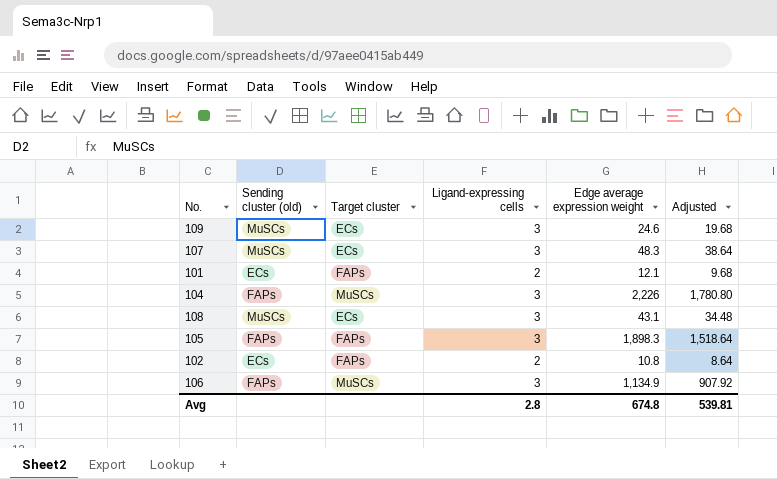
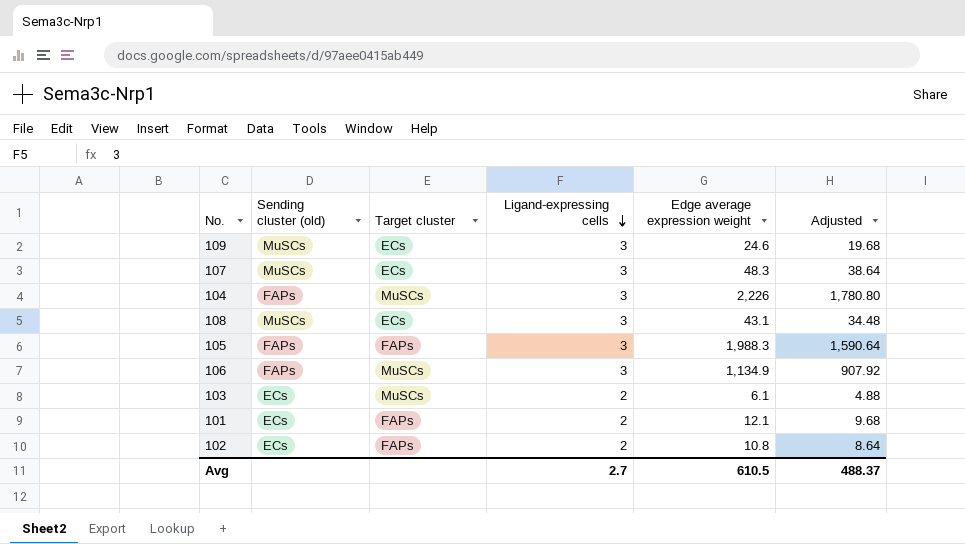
row order: none -> Ligand-expressing cells descending
105 | Edge average expression weight: 1,898.3 -> 1,988.3
105 | Adjusted: 1,518.64 -> 1,590.64
row 103: none -> ECs | MuSCs | 2 | 6.1 | 4.88
Avg | Ligand-expressing cells: 2.8 -> 2.7
Avg | Edge average expression weight: 674.8 -> 610.5
Avg | Adjusted: 539.81 -> 488.37

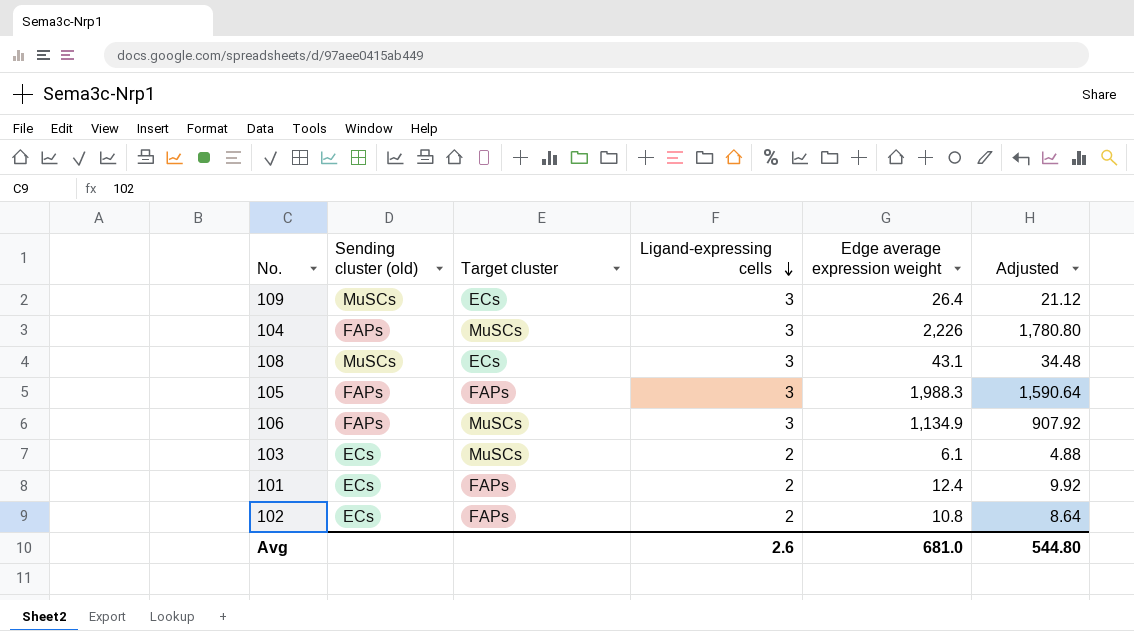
row 107: MuSCs | ECs | 3 | 48.3 | 38.64 -> none
109 | Edge average expression weight: 24.6 -> 26.4
109 | Adjusted: 19.68 -> 21.12
101 | Edge average expression weight: 12.1 -> 12.4
101 | Adjusted: 9.68 -> 9.92
Avg | Ligand-expressing cells: 2.7 -> 2.6
Avg | Edge average expression weight: 610.5 -> 681.0
Avg | Adjusted: 488.37 -> 544.80

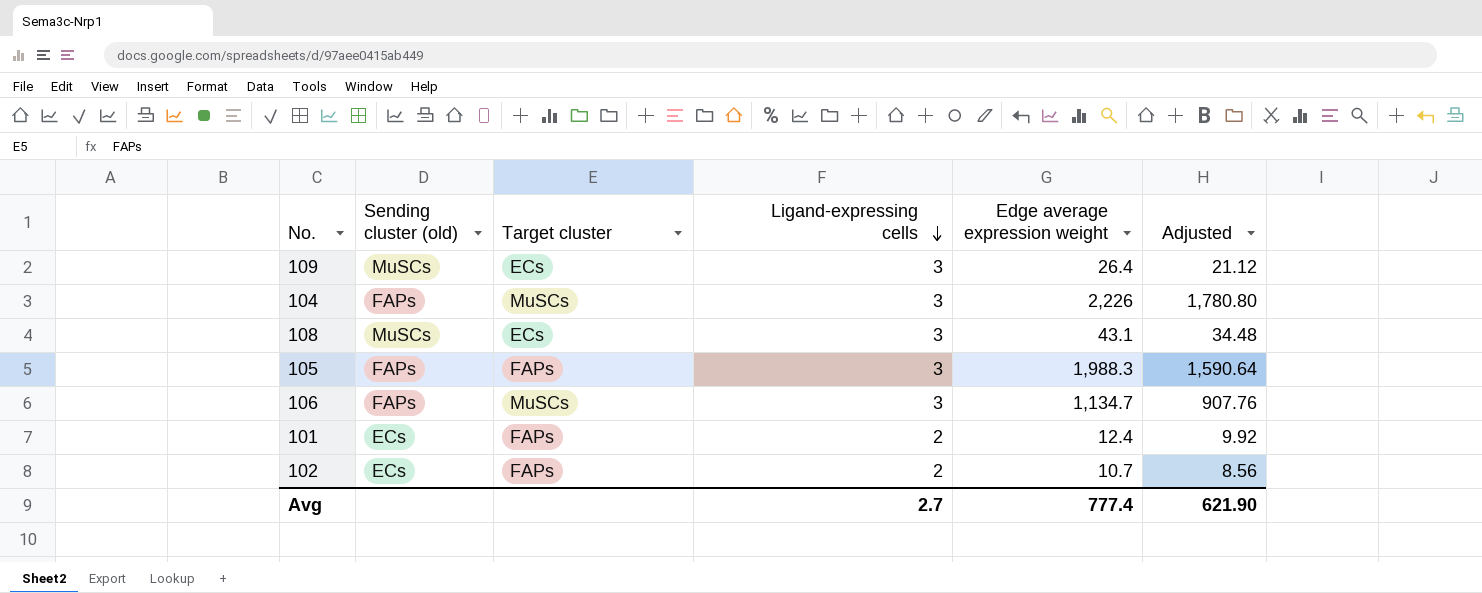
row 103: ECs | MuSCs | 2 | 6.1 | 4.88 -> none
106 | Edge average expression weight: 1,134.9 -> 1,134.7
106 | Adjusted: 907.92 -> 907.76
102 | Edge average expression weight: 10.8 -> 10.7
102 | Adjusted: 8.64 -> 8.56
Avg | Ligand-expressing cells: 2.6 -> 2.7
Avg | Edge average expression weight: 681.0 -> 777.4
Avg | Adjusted: 544.80 -> 621.90

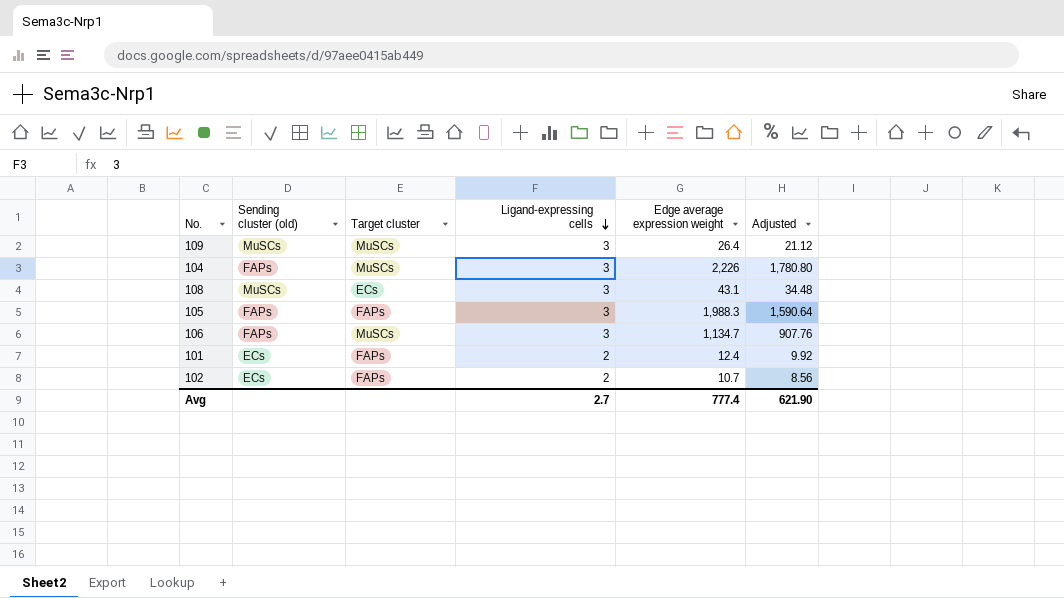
109 | Target cluster: ECs -> MuSCs

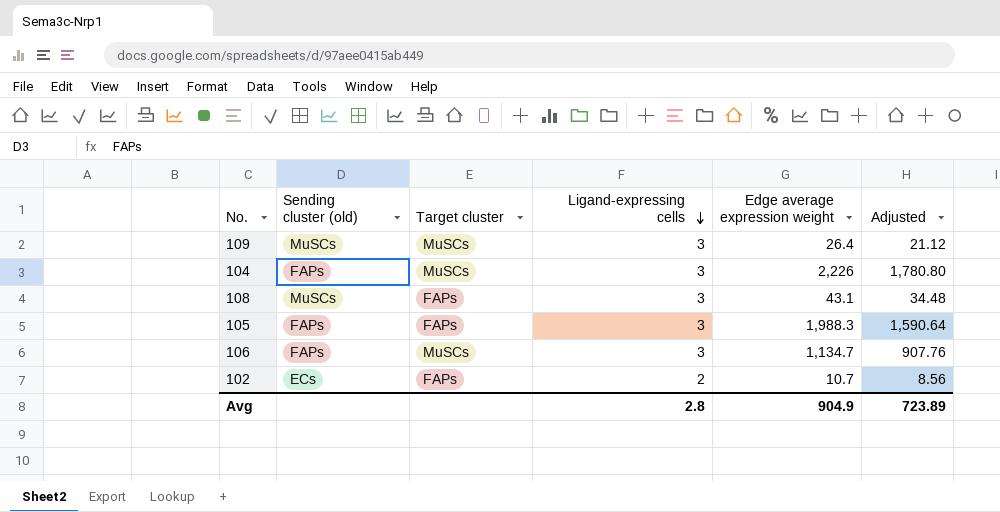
row 101: ECs | FAPs | 2 | 12.4 | 9.92 -> none
108 | Target cluster: ECs -> FAPs
Avg | Ligand-expressing cells: 2.7 -> 2.8
Avg | Edge average expression weight: 777.4 -> 904.9
Avg | Adjusted: 621.90 -> 723.89

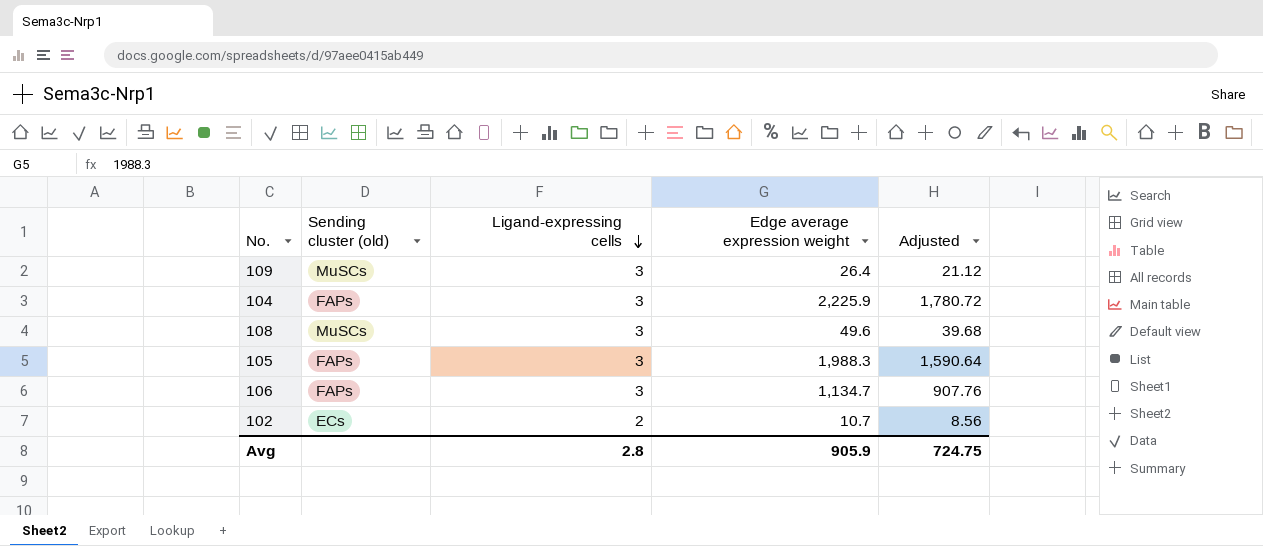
column Target cluster | position: 3 -> none
104 | Edge average expression weight: 2,226 -> 2,225.9
104 | Adjusted: 1,780.80 -> 1,780.72
108 | Edge average expression weight: 43.1 -> 49.6
108 | Adjusted: 34.48 -> 39.68
Avg | Edge average expression weight: 904.9 -> 905.9
Avg | Adjusted: 723.89 -> 724.75

